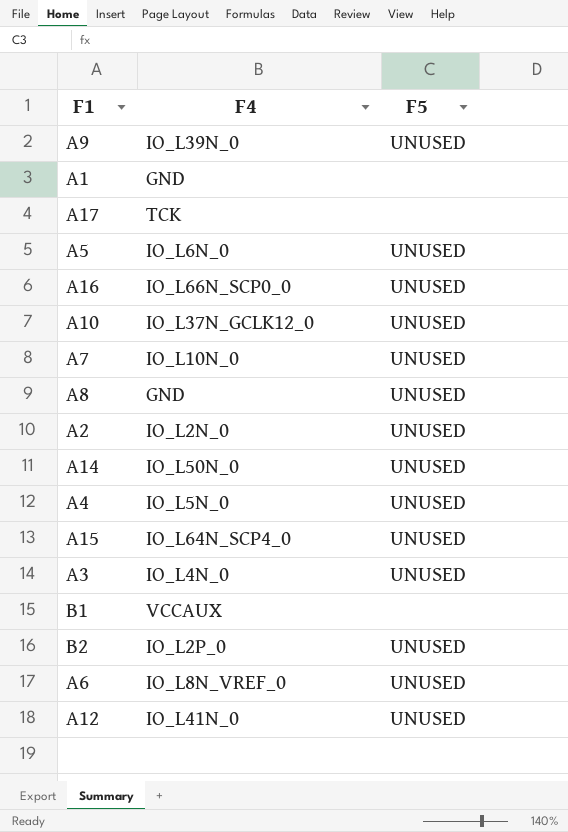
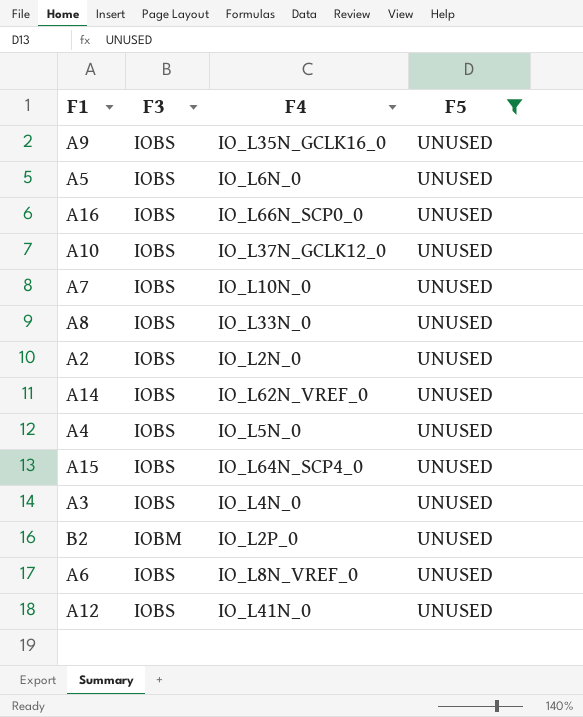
filter: none -> F5 = UNUSED
column F3 | position: none -> 2
A9 | F4: IO_L39N_0 -> IO_L35N_GCLK16_0
A8 | F4: GND -> IO_L33N_0
A14 | F4: IO_L50N_0 -> IO_L62N_VREF_0

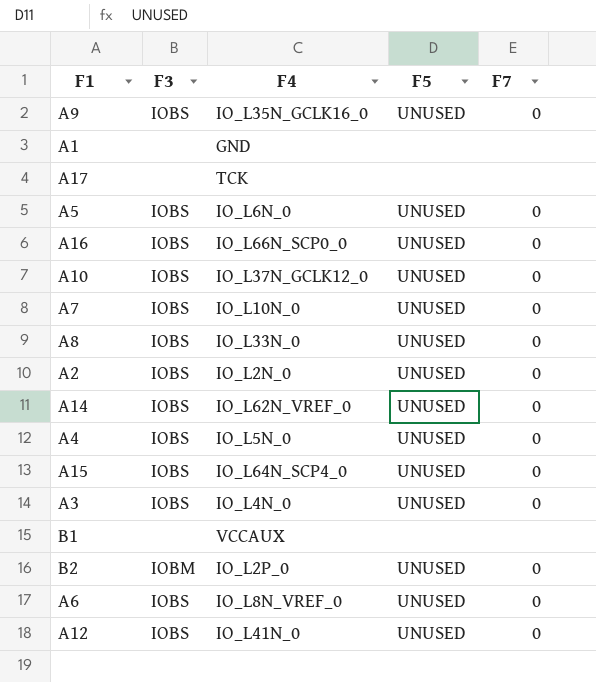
filter: F5 = UNUSED -> none
column F7 | position: none -> 5

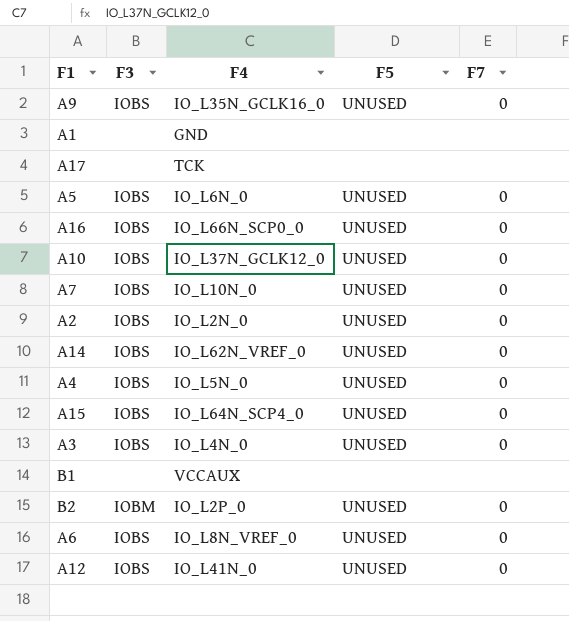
row A8: IOBS | IO_L33N_0 | UNUSED | 0 -> none

